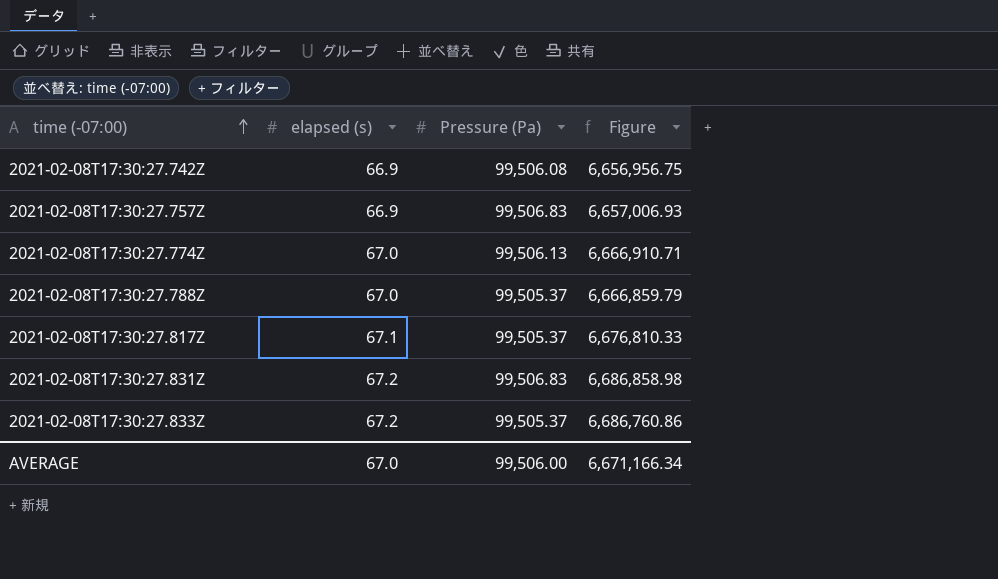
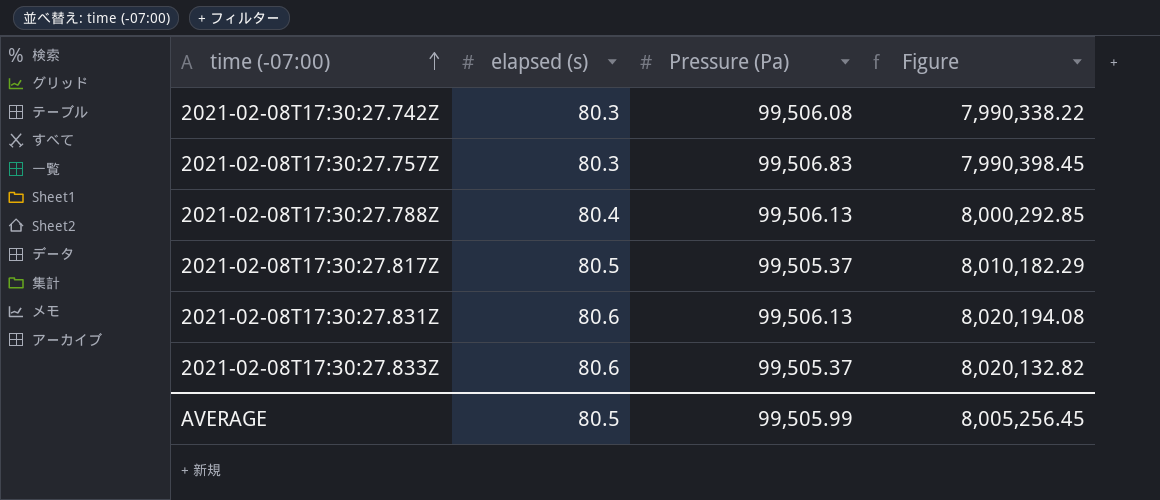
row 2021-02-08T17:30:27.774Z: 67.0 | 99,506.13 | 6,666,910.71 -> none
2021-02-08T17:30:27.742Z | elapsed (s): 66.9 -> 80.3
2021-02-08T17:30:27.742Z | Figure: 6,656,956.75 -> 7,990,338.22
2021-02-08T17:30:27.757Z | elapsed (s): 66.9 -> 80.3
2021-02-08T17:30:27.757Z | Figure: 6,657,006.93 -> 7,990,398.45
2021-02-08T17:30:27.788Z | elapsed (s): 67.0 -> 80.4
2021-02-08T17:30:27.788Z | Pressure (Pa): 99,505.37 -> 99,506.13
2021-02-08T17:30:27.788Z | Figure: 6,666,859.79 -> 8,000,292.85
2021-02-08T17:30:27.817Z | elapsed (s): 67.1 -> 80.5
2021-02-08T17:30:27.817Z | Figure: 6,676,810.33 -> 8,010,182.29
2021-02-08T17:30:27.831Z | elapsed (s): 67.2 -> 80.6
2021-02-08T17:30:27.831Z | Pressure (Pa): 99,506.83 -> 99,506.13
2021-02-08T17:30:27.831Z | Figure: 6,686,858.98 -> 8,020,194.08
2021-02-08T17:30:27.833Z | elapsed (s): 67.2 -> 80.6
2021-02-08T17:30:27.833Z | Figure: 6,686,760.86 -> 8,020,132.82
AVERAGE | elapsed (s): 67.0 -> 80.5
AVERAGE | Pressure (Pa): 99,506.00 -> 99,505.99
AVERAGE | Figure: 6,671,166.34 -> 8,005,256.45

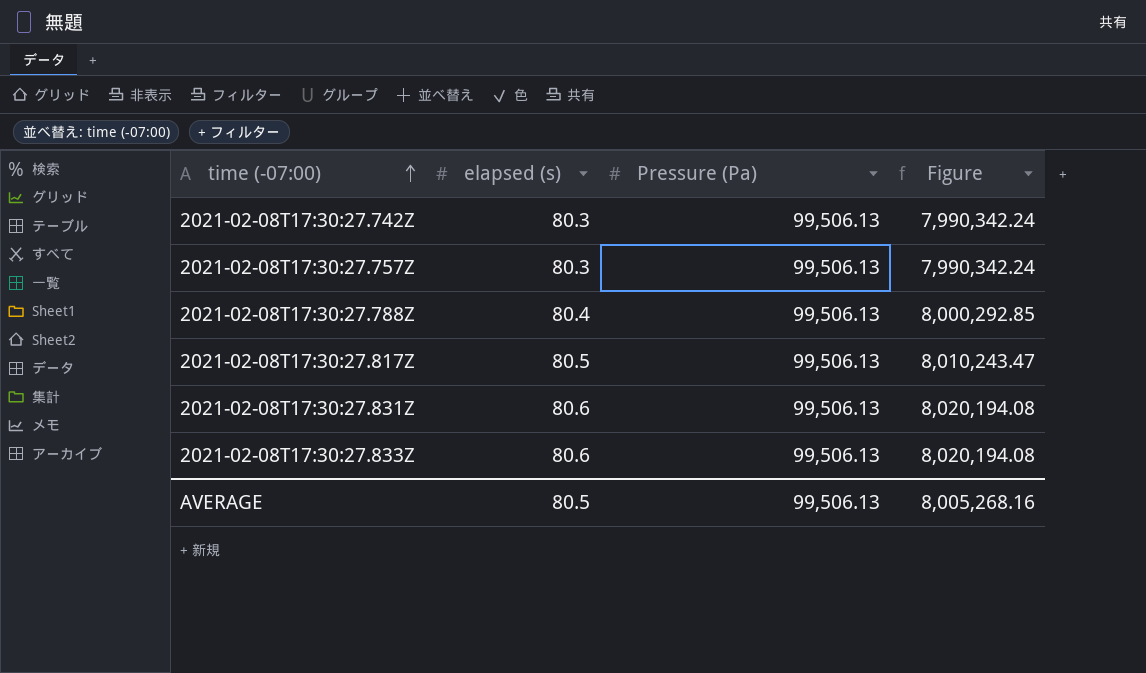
2021-02-08T17:30:27.742Z | Pressure (Pa): 99,506.08 -> 99,506.13
2021-02-08T17:30:27.742Z | Figure: 7,990,338.22 -> 7,990,342.24
2021-02-08T17:30:27.757Z | Pressure (Pa): 99,506.83 -> 99,506.13
2021-02-08T17:30:27.757Z | Figure: 7,990,398.45 -> 7,990,342.24
2021-02-08T17:30:27.817Z | Pressure (Pa): 99,505.37 -> 99,506.13
2021-02-08T17:30:27.817Z | Figure: 8,010,182.29 -> 8,010,243.47
2021-02-08T17:30:27.833Z | Pressure (Pa): 99,505.37 -> 99,506.13
2021-02-08T17:30:27.833Z | Figure: 8,020,132.82 -> 8,020,194.08
AVERAGE | Pressure (Pa): 99,505.99 -> 99,506.13
AVERAGE | Figure: 8,005,256.45 -> 8,005,268.16

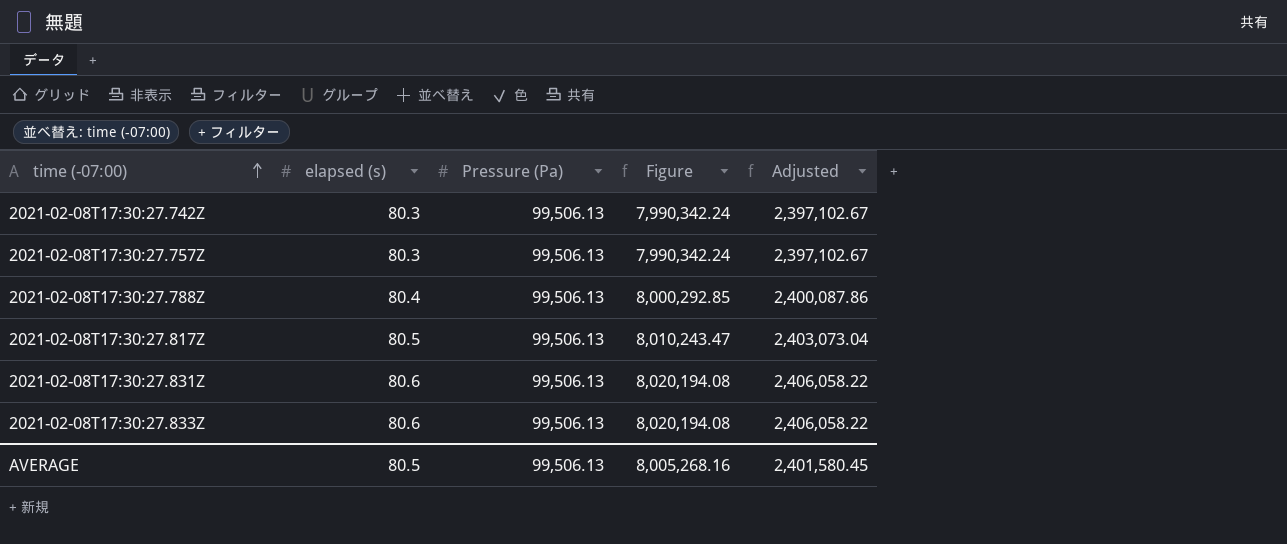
column Adjusted | formula: none -> [Figure] * 0.3

